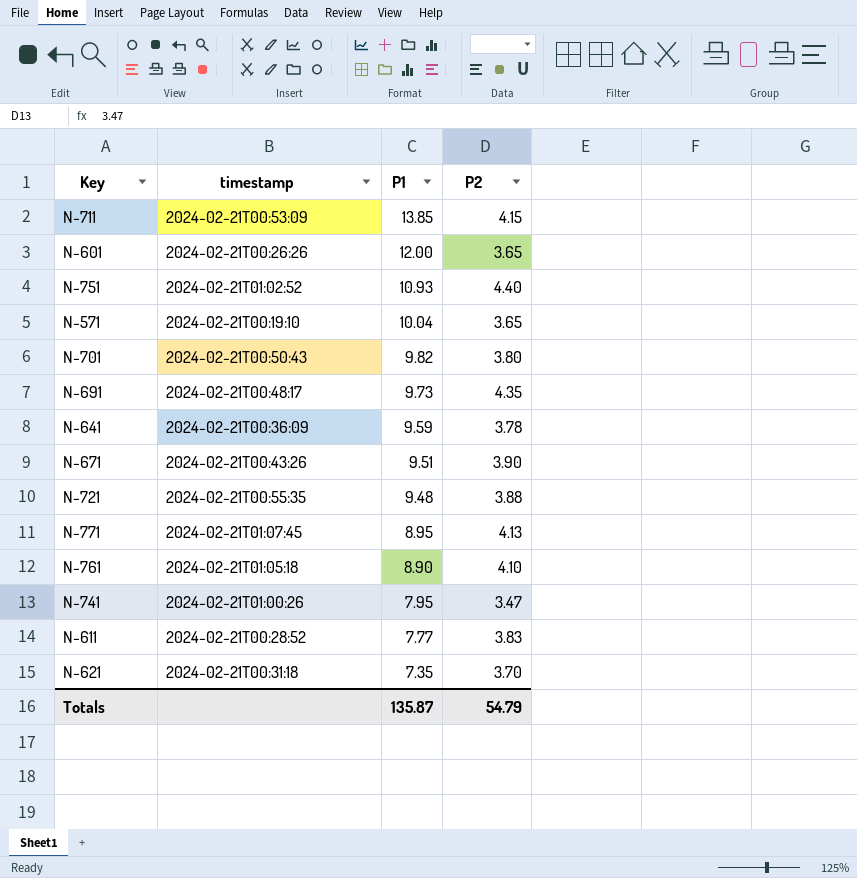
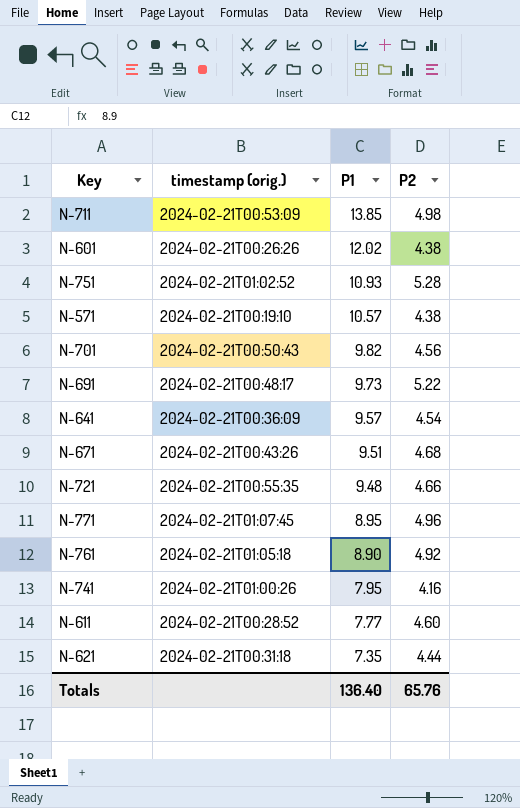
column name: timestamp -> timestamp (orig.)
N-711 | P2: 4.15 -> 4.98
N-601 | P1: 12.00 -> 12.02
N-601 | P2: 3.65 -> 4.38
N-751 | P2: 4.40 -> 5.28
N-571 | P1: 10.04 -> 10.57
N-571 | P2: 3.65 -> 4.38
N-701 | P2: 3.80 -> 4.56
N-691 | P2: 4.35 -> 5.22
N-641 | P1: 9.59 -> 9.57
N-641 | P2: 3.78 -> 4.54
N-671 | P2: 3.90 -> 4.68
N-721 | P2: 3.88 -> 4.66
N-771 | P2: 4.13 -> 4.96
N-761 | P2: 4.10 -> 4.92
N-741 | P2: 3.47 -> 4.16
N-611 | P2: 3.83 -> 4.60
N-621 | P2: 3.70 -> 4.44
Totals | P1: 135.87 -> 136.40
Totals | P2: 54.79 -> 65.76

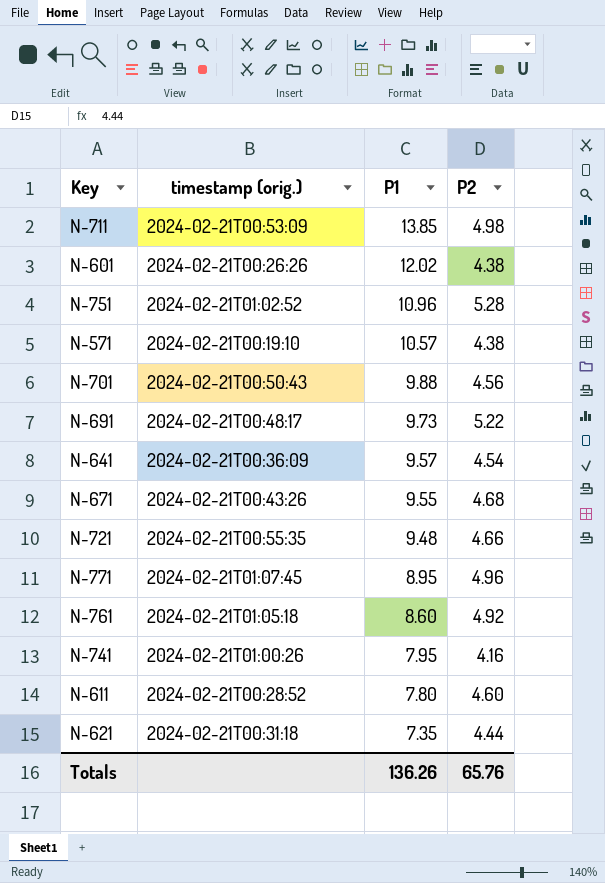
N-751 | P1: 10.93 -> 10.96
N-701 | P1: 9.82 -> 9.88
N-671 | P1: 9.51 -> 9.55
N-761 | P1: 8.90 -> 8.60
N-611 | P1: 7.77 -> 7.80
Totals | P1: 136.40 -> 136.26

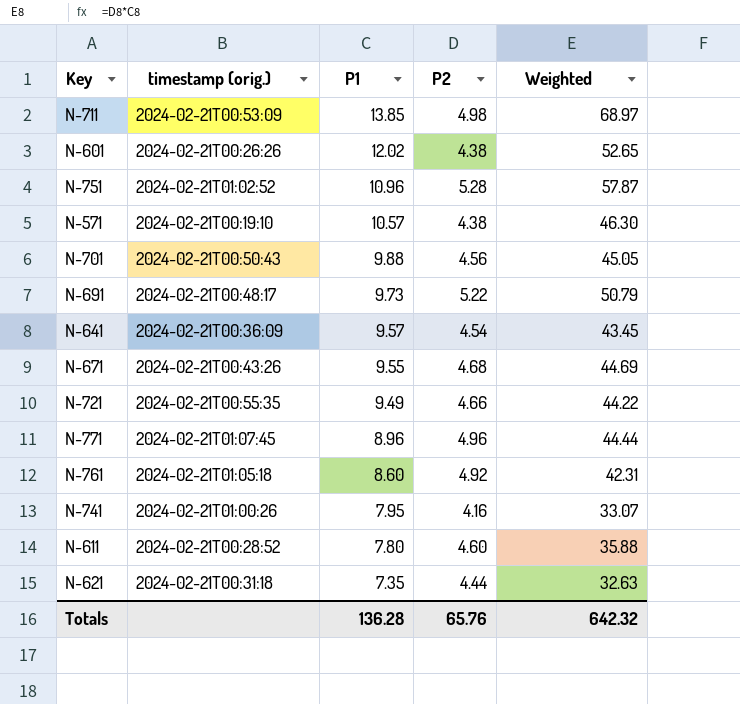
column Weighted | formula: none -> [P1] * [P2]
N-721 | P1: 9.48 -> 9.49
N-771 | P1: 8.95 -> 8.96
Totals | P1: 136.26 -> 136.28

